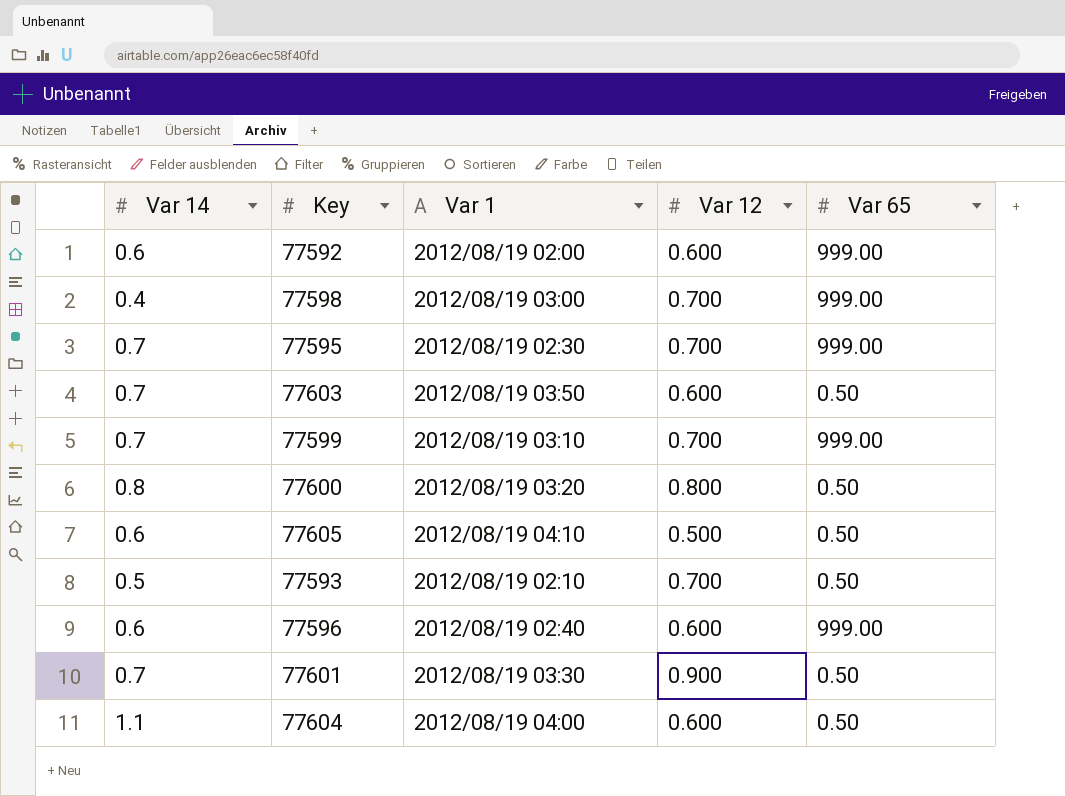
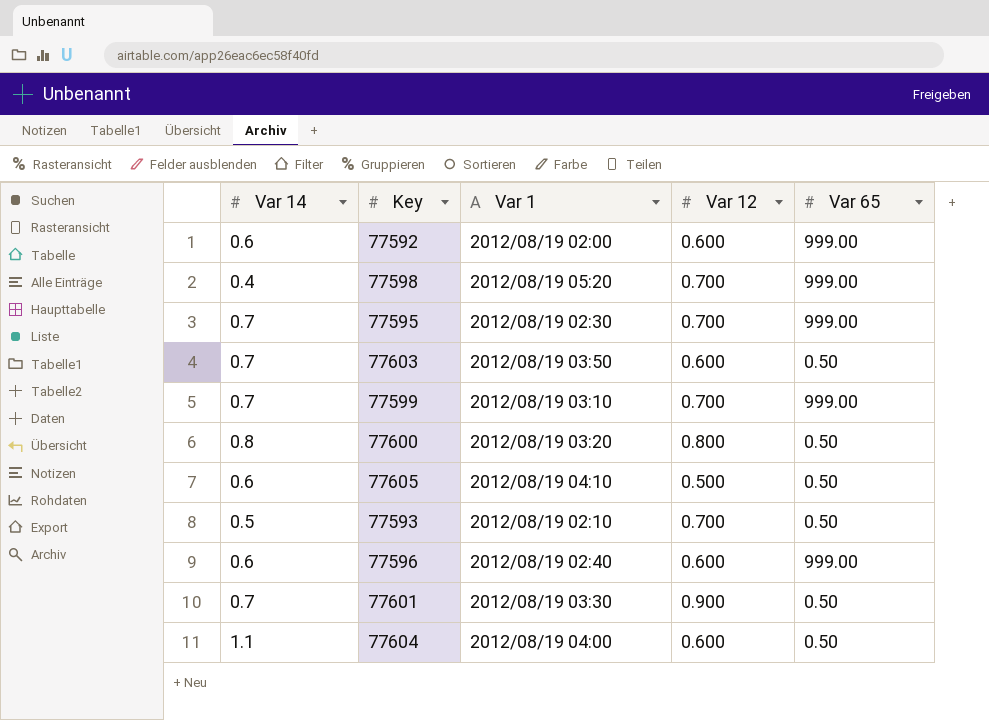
77598 | Var 1: 2012/08/19 03:00 -> 2012/08/19 05:20

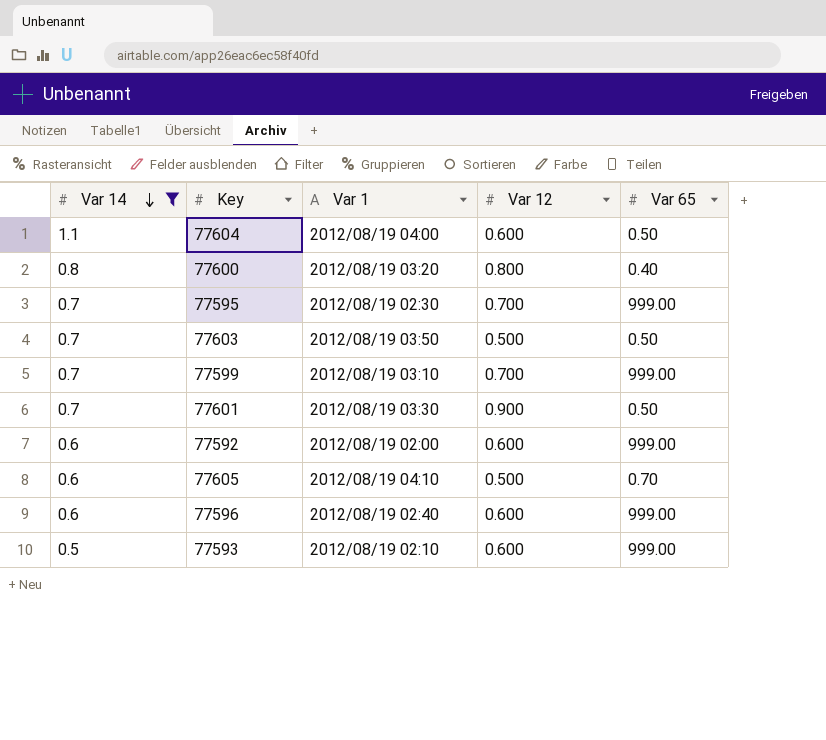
filter: none -> Var 14 != 0.4
row order: none -> Var 14 descending
77600 | Var 65: 0.50 -> 0.40
77603 | Var 12: 0.600 -> 0.500
77605 | Var 65: 0.50 -> 0.70
77593 | Var 12: 0.700 -> 0.600
77593 | Var 65: 0.50 -> 999.00

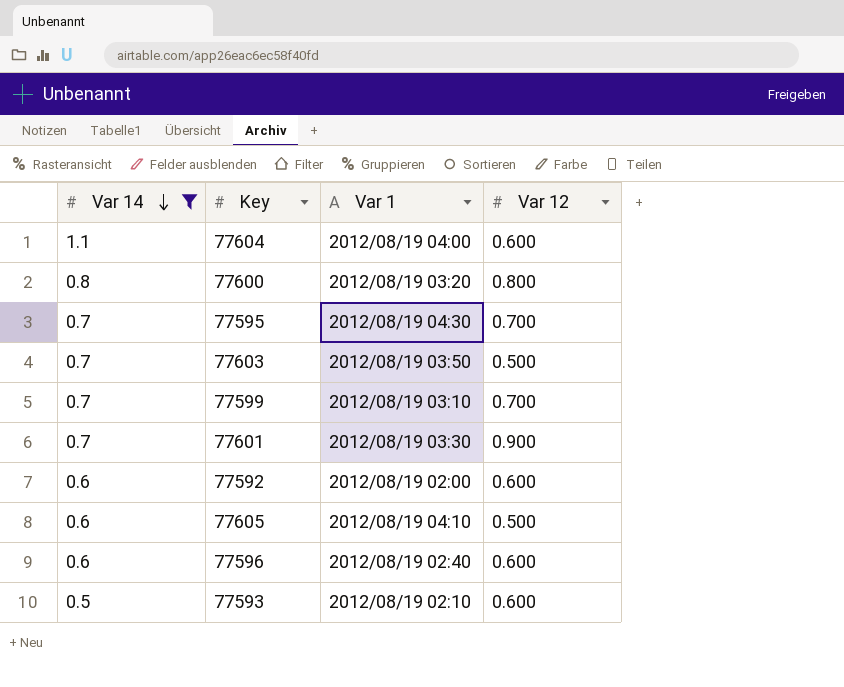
column Var 65 | position: 5 -> none
77595 | Var 1: 2012/08/19 02:30 -> 2012/08/19 04:30

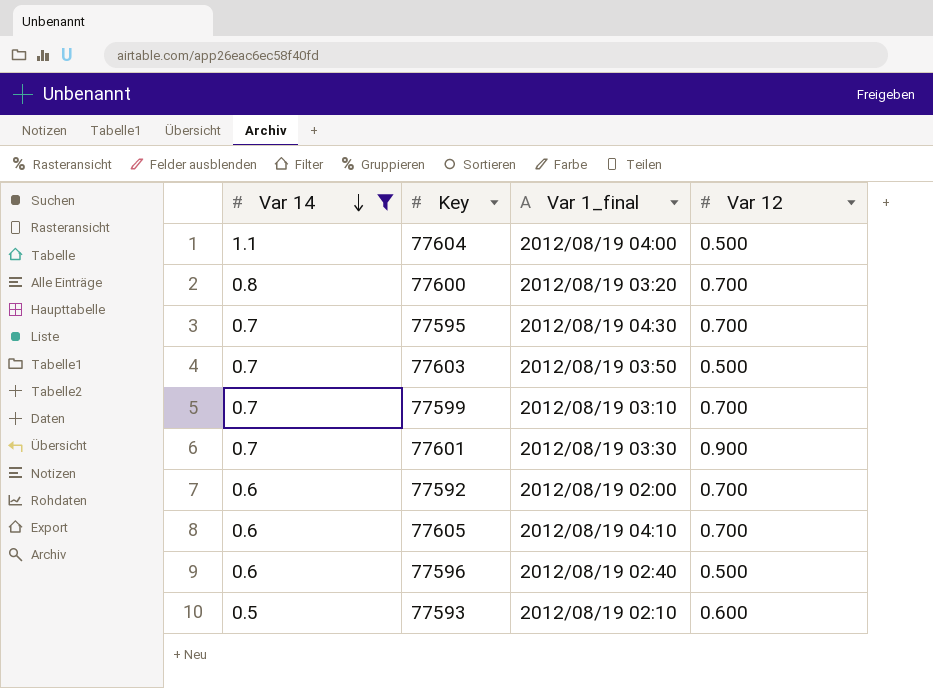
column name: Var 1 -> Var 1_final
77604 | Var 12: 0.600 -> 0.500
77600 | Var 12: 0.800 -> 0.700
77592 | Var 12: 0.600 -> 0.700
77605 | Var 12: 0.500 -> 0.700
77596 | Var 12: 0.600 -> 0.500

